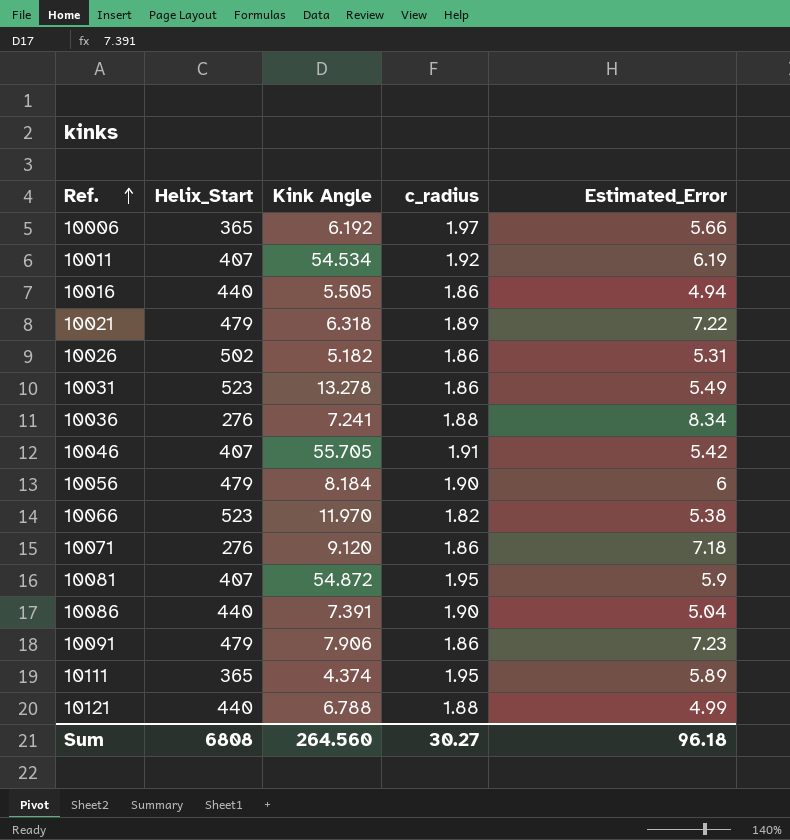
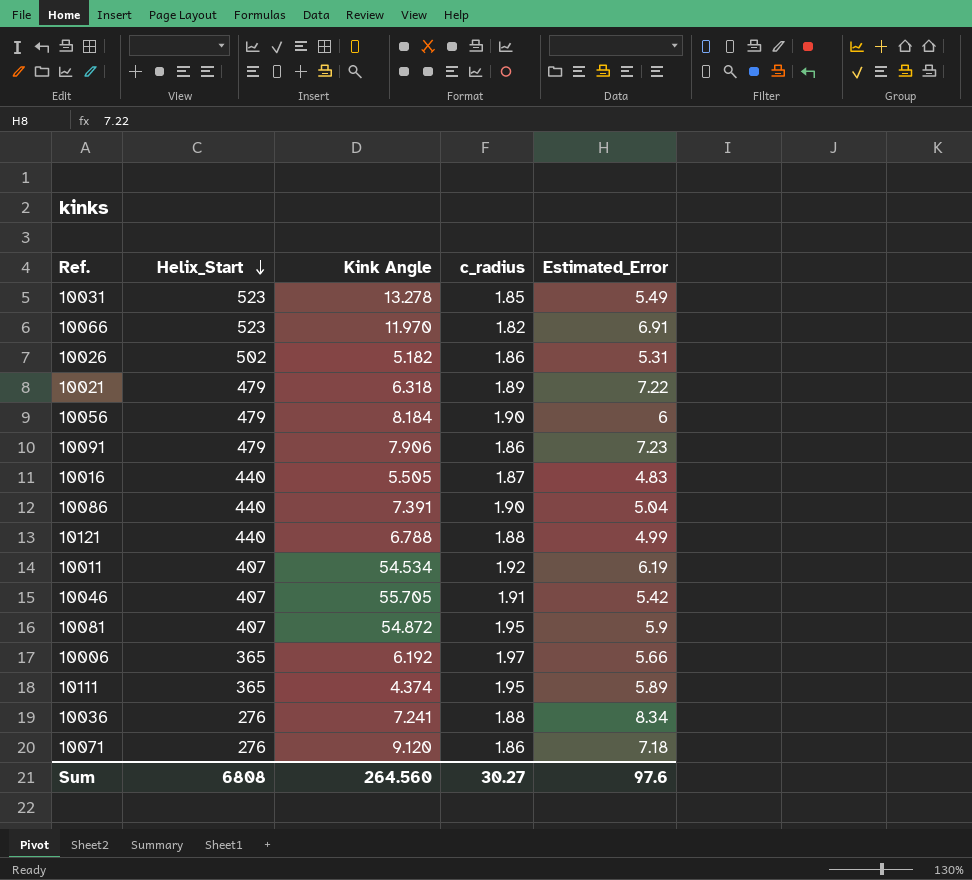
row order: Ref. ascending -> Helix_Start descending
10031 | c_radius: 1.86 -> 1.85
10066 | Estimated_Error: 5.38 -> 6.91
10016 | c_radius: 1.86 -> 1.87
10016 | Estimated_Error: 4.94 -> 4.83
Sum | Estimated_Error: 96.18 -> 97.6

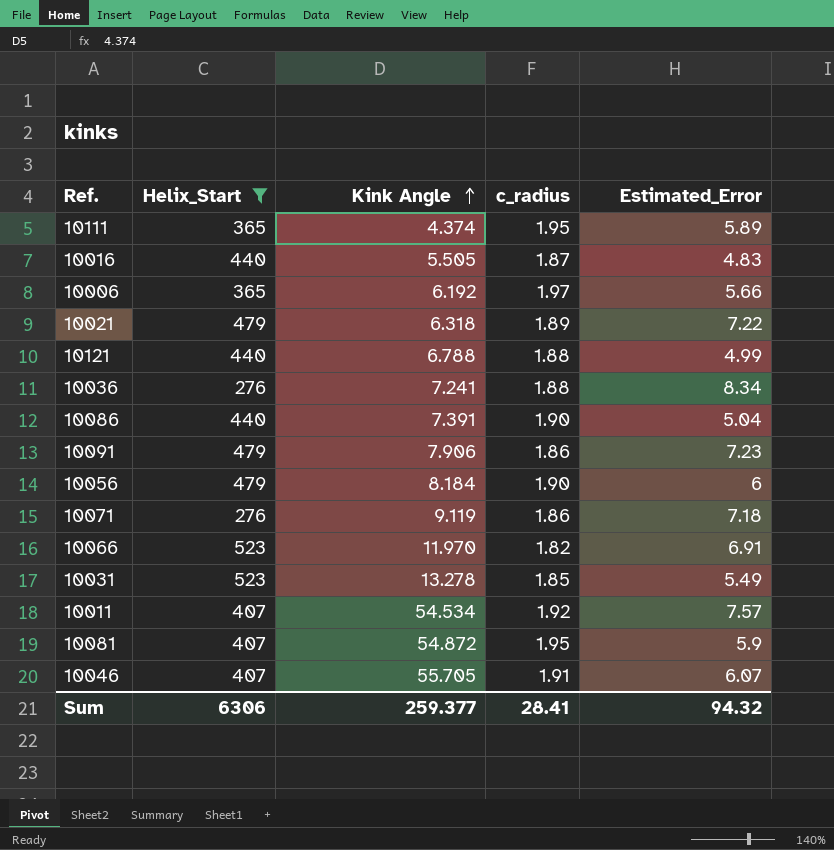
filter: none -> Helix_Start != 502
row order: Helix_Start descending -> Kink Angle ascending
10071 | Kink Angle: 9.120 -> 9.119
10011 | Estimated_Error: 6.19 -> 7.57
10046 | Estimated_Error: 5.42 -> 6.07
Sum | Helix_Start: 6808 -> 6306
Sum | Kink Angle: 264.560 -> 259.377
Sum | c_radius: 30.27 -> 28.41
Sum | Estimated_Error: 97.6 -> 94.32

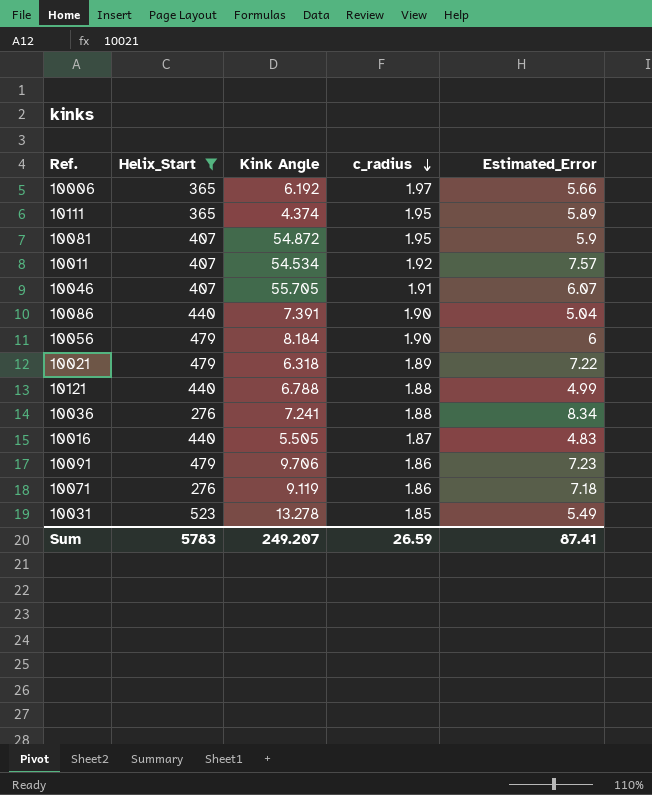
row order: Kink Angle ascending -> c_radius descending
row 10066: 523 | 11.970 | 1.82 | 6.91 -> none
10091 | Kink Angle: 7.906 -> 9.706
Sum | Helix_Start: 6306 -> 5783
Sum | Kink Angle: 259.377 -> 249.207
Sum | c_radius: 28.41 -> 26.59
Sum | Estimated_Error: 94.32 -> 87.41

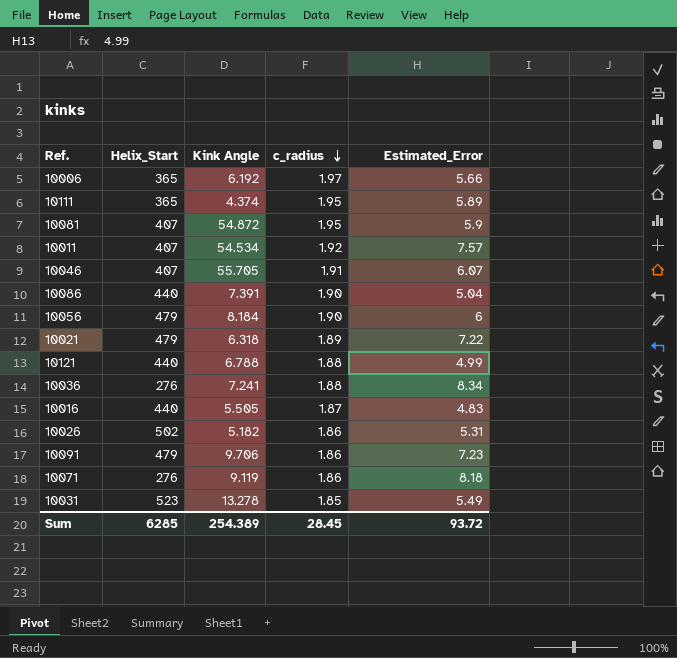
filter: Helix_Start != 502 -> none
10071 | Estimated_Error: 7.18 -> 8.18
Sum | Helix_Start: 5783 -> 6285
Sum | Kink Angle: 249.207 -> 254.389
Sum | c_radius: 26.59 -> 28.45
Sum | Estimated_Error: 87.41 -> 93.72

